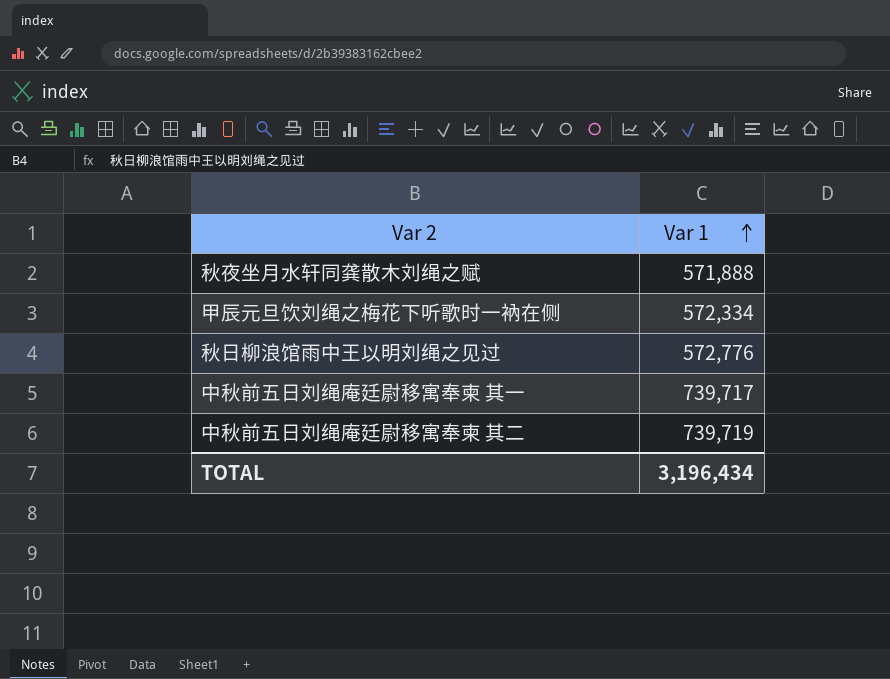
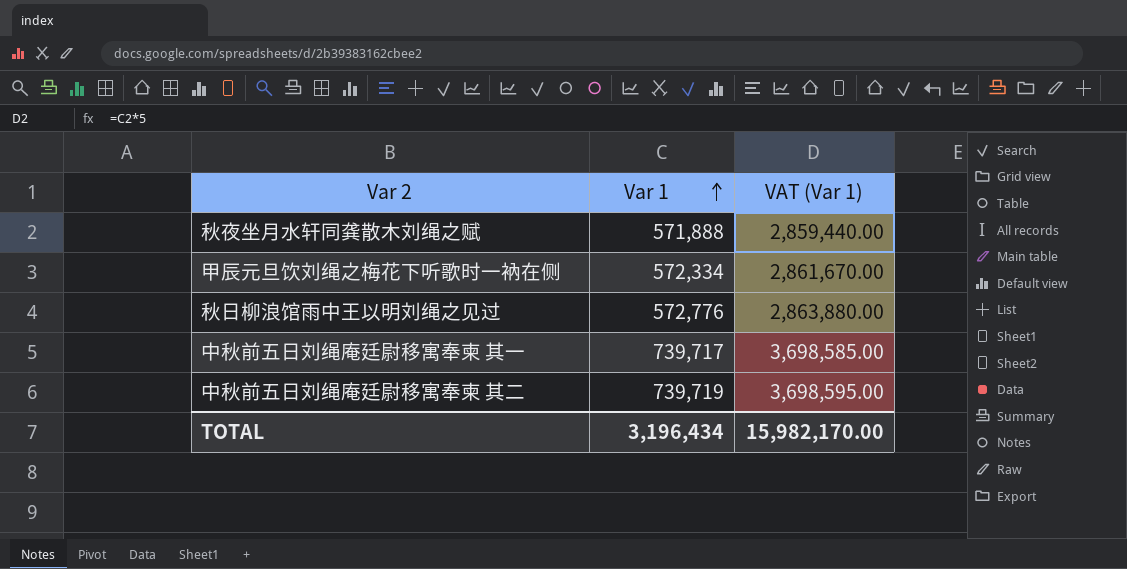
column VAT (Var 1) | formula: none -> [Var 1] * 5

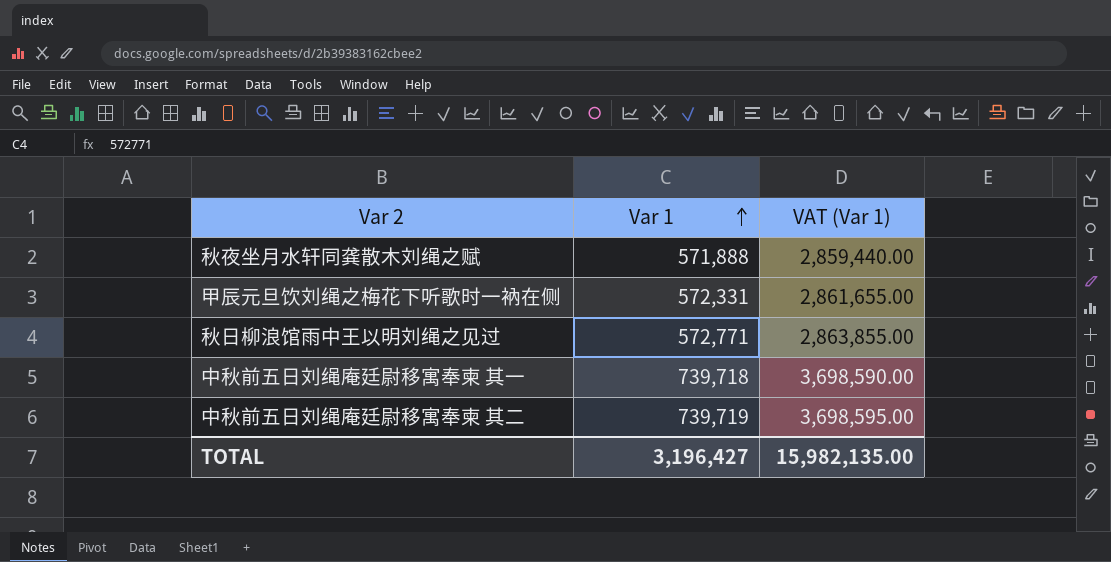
甲辰元旦饮刘绳之梅花下听歌时一衲在侧 | Var 1: 572,334 -> 572,331
甲辰元旦饮刘绳之梅花下听歌时一衲在侧 | VAT (Var 1): 2,861,670.00 -> 2,861,655.00
秋日柳浪馆雨中王以明刘绳之见过 | Var 1: 572,776 -> 572,771
秋日柳浪馆雨中王以明刘绳之见过 | VAT (Var 1): 2,863,880.00 -> 2,863,855.00
中秋前五日刘绳庵廷尉移寓奉柬 其一 | Var 1: 739,717 -> 739,718
中秋前五日刘绳庵廷尉移寓奉柬 其一 | VAT (Var 1): 3,698,585.00 -> 3,698,590.00
TOTAL | Var 1: 3,196,434 -> 3,196,427
TOTAL | VAT (Var 1): 15,982,170.00 -> 15,982,135.00

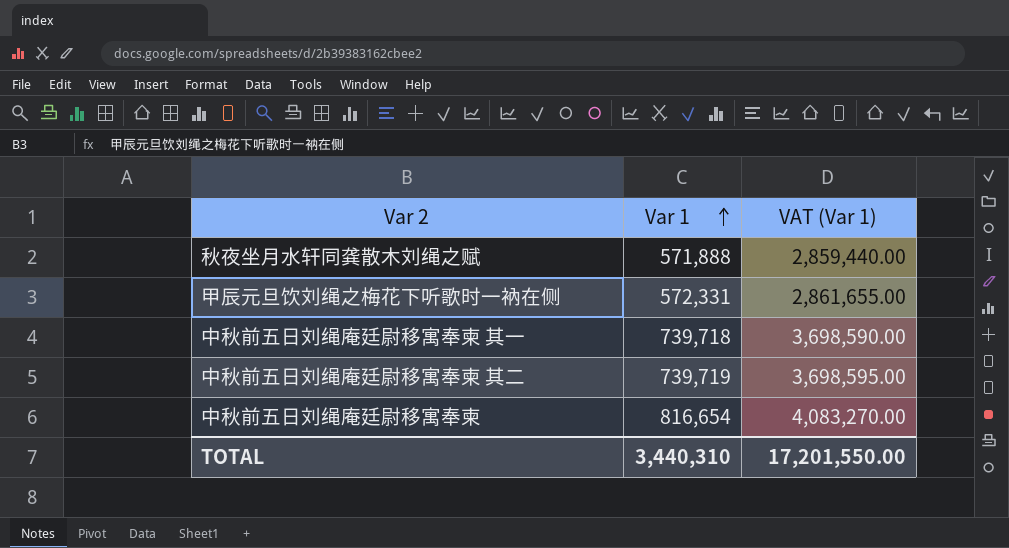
row 秋日柳浪馆雨中王以明刘绳之见过: 572,771 | 2,863,855.00 -> none
row 中秋前五日刘绳庵廷尉移寓奉柬: none -> 816,654 | 4,083,270.00
TOTAL | Var 1: 3,196,427 -> 3,440,310
TOTAL | VAT (Var 1): 15,982,135.00 -> 17,201,550.00

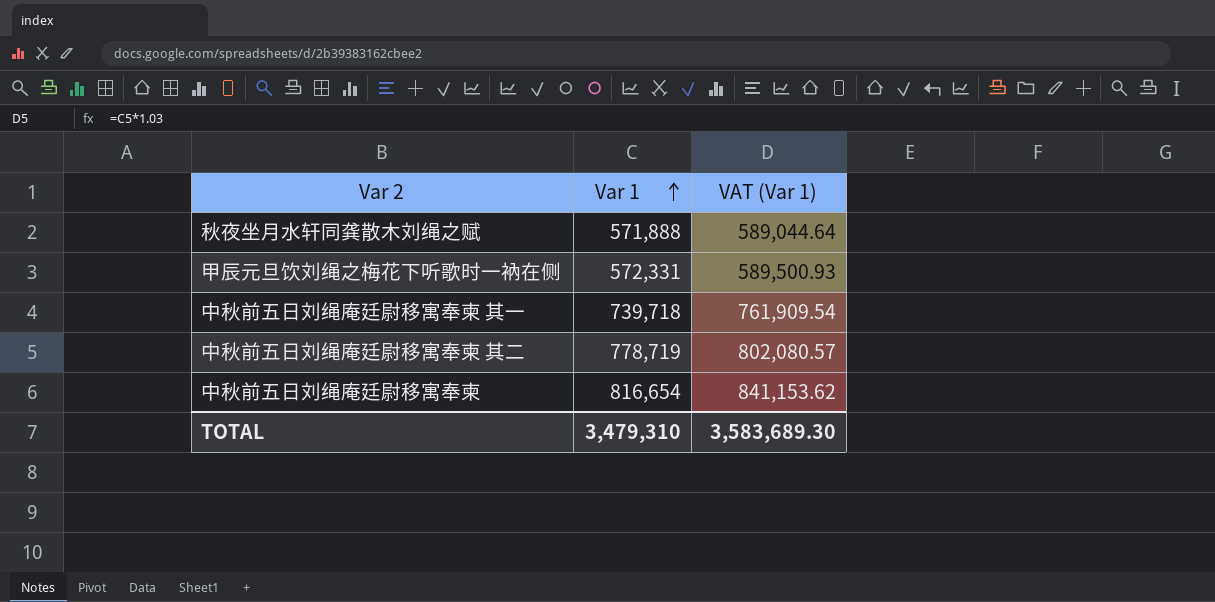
column VAT (Var 1) | formula: [Var 1] * 5 -> [Var 1] * 1.03
中秋前五日刘绳庵廷尉移寓奉柬 其二 | Var 1: 739,719 -> 778,719
TOTAL | Var 1: 3,440,310 -> 3,479,310
TOTAL | VAT (Var 1): 17,201,550.00 -> 3,583,689.30

